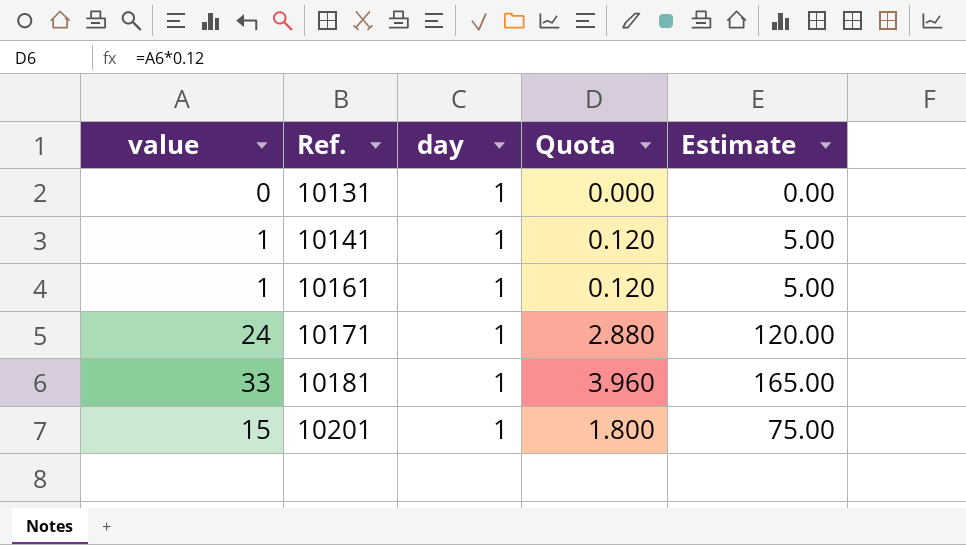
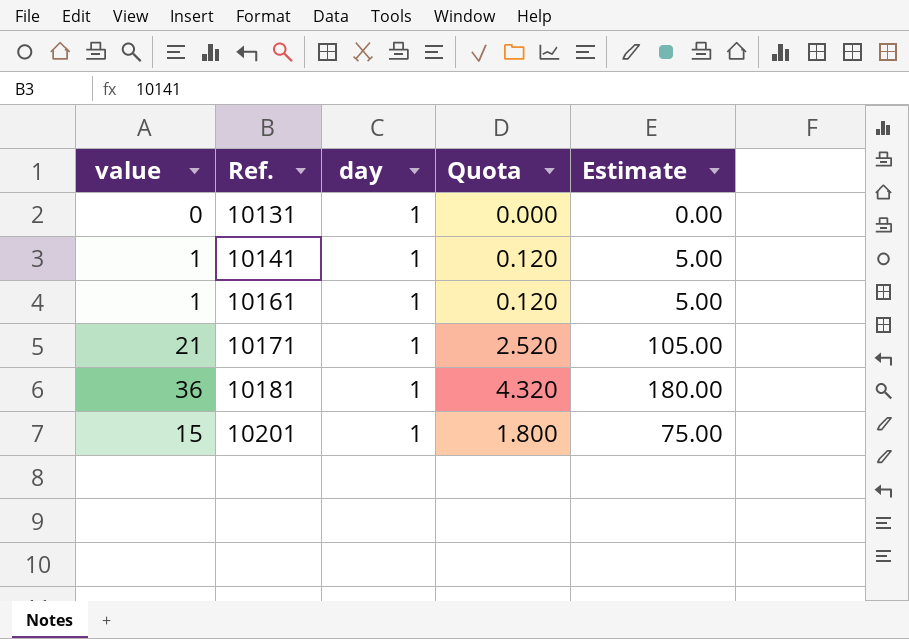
10171 | value: 24 -> 21
10171 | Quota: 2.880 -> 2.520
10171 | Estimate: 120.00 -> 105.00
10181 | value: 33 -> 36
10181 | Quota: 3.960 -> 4.320
10181 | Estimate: 165.00 -> 180.00

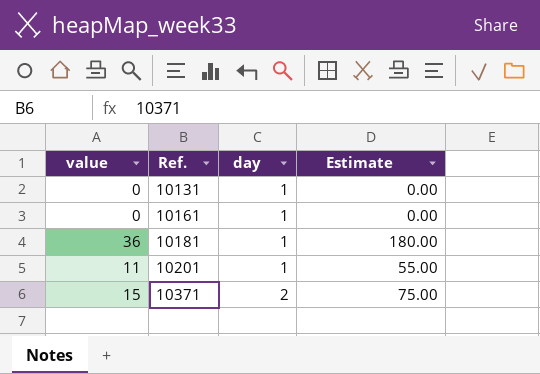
column Quota | formula: [value] * 0.12 -> none
row 10141: 1 | 1 | 0.120 | 5.00 -> none
row 10171: 21 | 1 | 2.520 | 105.00 -> none
10161 | value: 1 -> 0
10161 | Estimate: 5.00 -> 0.00
10201 | value: 15 -> 11
10201 | Estimate: 75.00 -> 55.00
row 10371: none -> 15 | 2 | 75.00

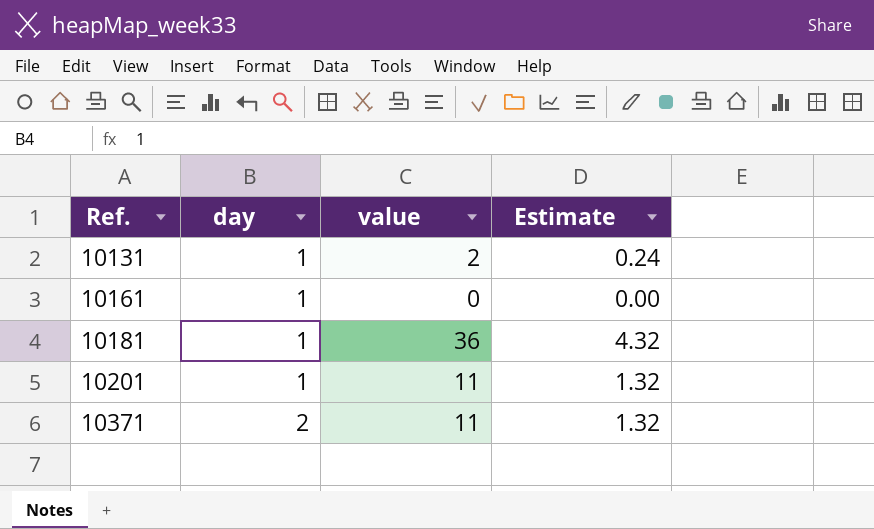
column value | position: 1 -> 3
column Estimate | formula: [value] * 5 -> [value] * 0.12
10131 | value: 0 -> 2
10371 | value: 15 -> 11

